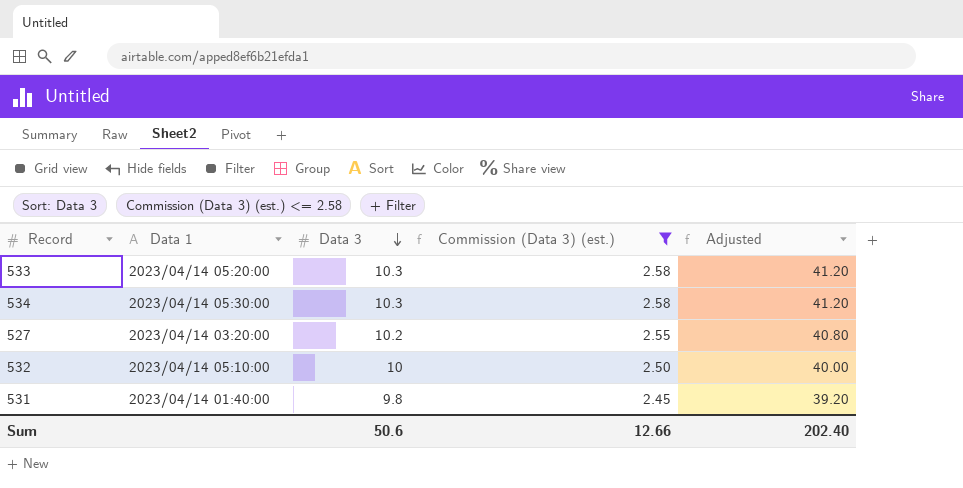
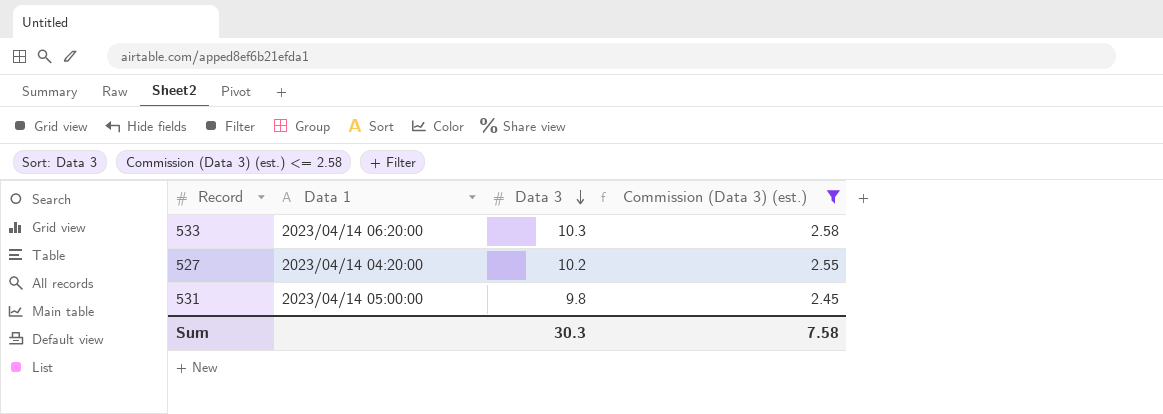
column Adjusted | formula: [Data 3] * 4 -> none
row 534: 2023/04/14 05:30:00 | 10.3 | 2.58 | 41.20 -> none
row 532: 2023/04/14 05:10:00 | 10 | 2.50 | 40.00 -> none
533 | Data 1: 2023/04/14 05:20:00 -> 2023/04/14 06:20:00
527 | Data 1: 2023/04/14 03:20:00 -> 2023/04/14 04:20:00
531 | Data 1: 2023/04/14 01:40:00 -> 2023/04/14 05:00:00
Sum | Data 3: 50.6 -> 30.3
Sum | Commission (Data 3) (est.): 12.66 -> 7.58

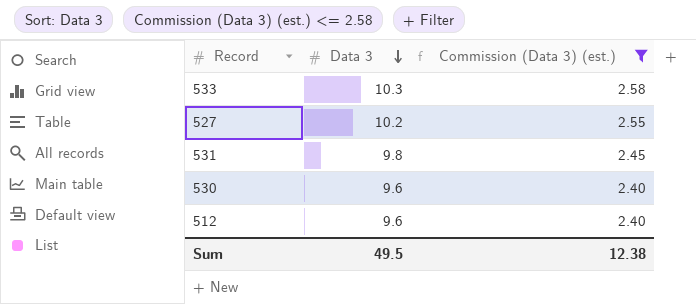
column Data 1 | position: 2 -> none
row 530: none -> 9.6 | 2.40
row 512: none -> 9.6 | 2.40
Sum | Data 3: 30.3 -> 49.5
Sum | Commission (Data 3) (est.): 7.58 -> 12.38

